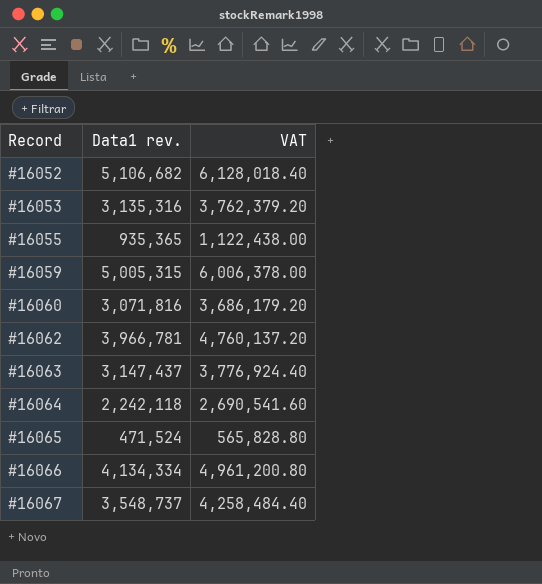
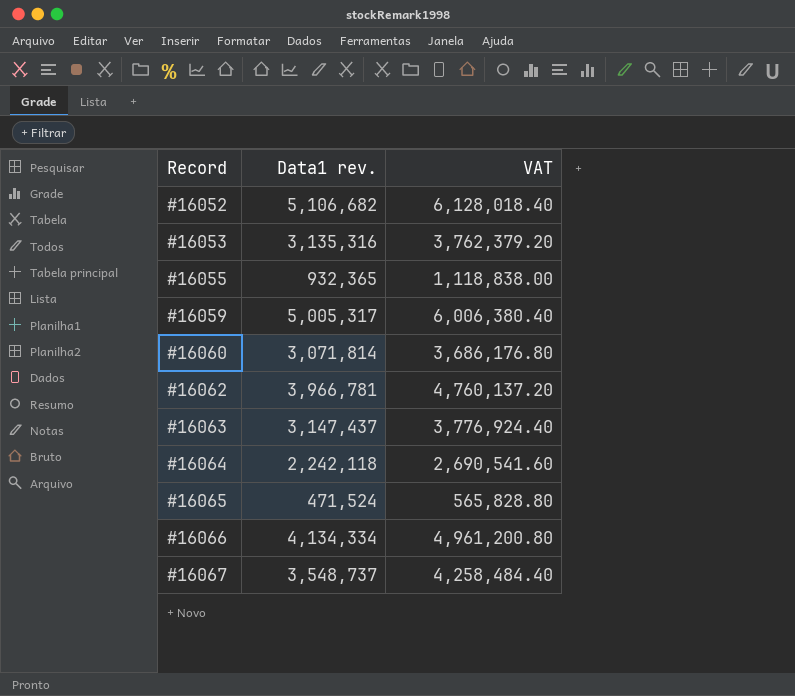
#16055 | Data1 rev.: 935,365 -> 932,365
#16055 | VAT: 1,122,438.00 -> 1,118,838.00
#16059 | Data1 rev.: 5,005,315 -> 5,005,317
#16059 | VAT: 6,006,378.00 -> 6,006,380.40
#16060 | Data1 rev.: 3,071,816 -> 3,071,814
#16060 | VAT: 3,686,179.20 -> 3,686,176.80

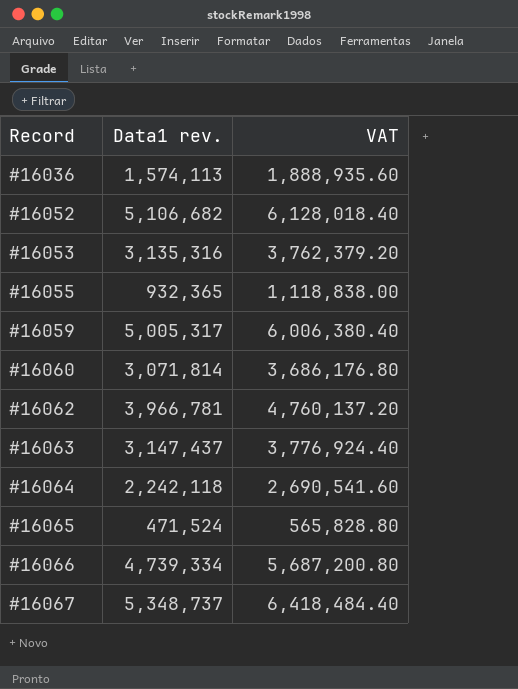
row #16036: none -> 1,574,113 | 1,888,935.60
#16066 | Data1 rev.: 4,134,334 -> 4,739,334
#16066 | VAT: 4,961,200.80 -> 5,687,200.80
#16067 | Data1 rev.: 3,548,737 -> 5,348,737
#16067 | VAT: 4,258,484.40 -> 6,418,484.40

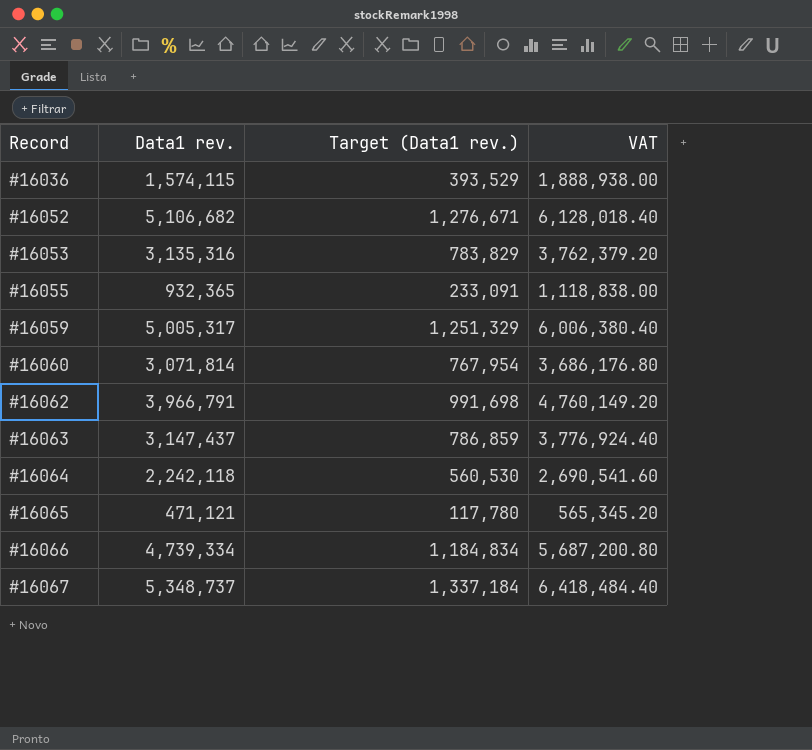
column Target (Data1 rev.) | formula: none -> [Data1 rev.] * 0.25
#16036 | Data1 rev.: 1,574,113 -> 1,574,115
#16036 | VAT: 1,888,935.60 -> 1,888,938.00
#16062 | Data1 rev.: 3,966,781 -> 3,966,791
#16062 | VAT: 4,760,137.20 -> 4,760,149.20
#16065 | Data1 rev.: 471,524 -> 471,121
#16065 | VAT: 565,828.80 -> 565,345.20

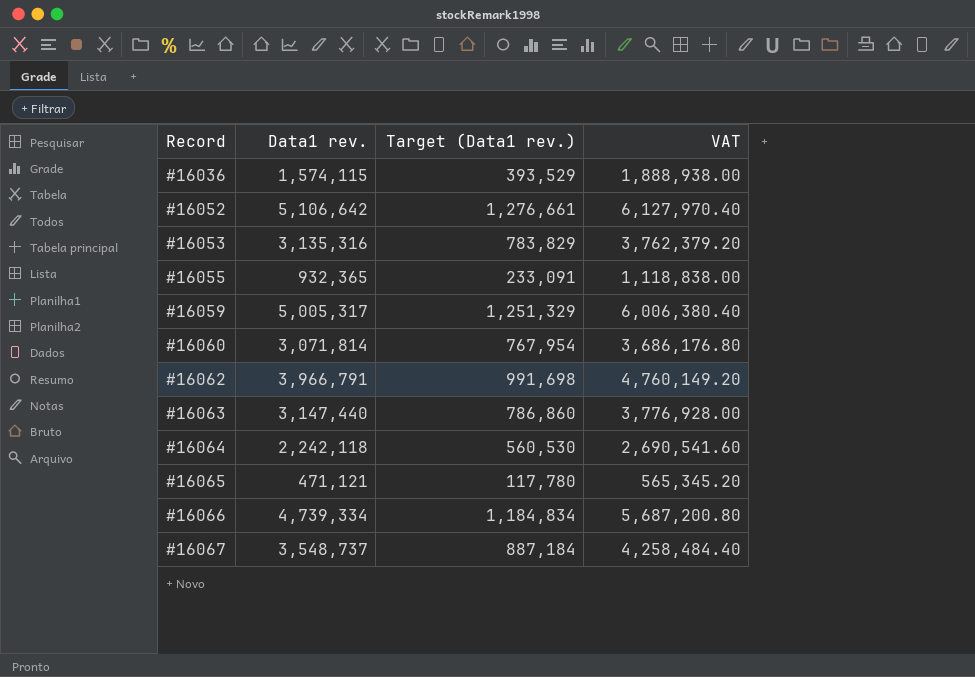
#16052 | Data1 rev.: 5,106,682 -> 5,106,642
#16052 | Target (Data1 rev.): 1,276,671 -> 1,276,661
#16052 | VAT: 6,128,018.40 -> 6,127,970.40
#16063 | Data1 rev.: 3,147,437 -> 3,147,440
#16063 | Target (Data1 rev.): 786,859 -> 786,860
#16063 | VAT: 3,776,924.40 -> 3,776,928.00
#16067 | Data1 rev.: 5,348,737 -> 3,548,737
#16067 | Target (Data1 rev.): 1,337,184 -> 887,184
#16067 | VAT: 6,418,484.40 -> 4,258,484.40

